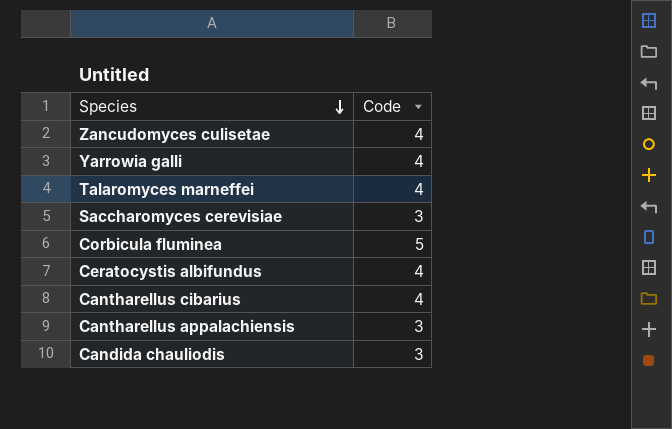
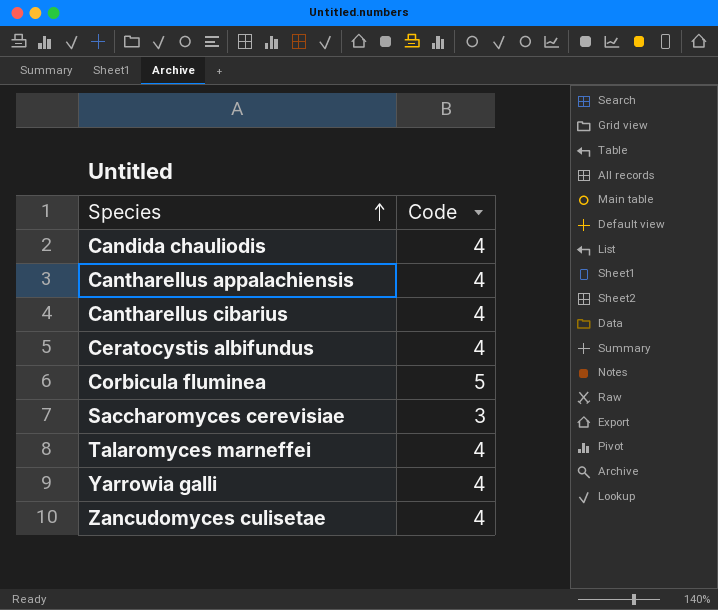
row order: Species descending -> Species ascending
Candida chauliodis | Code: 3 -> 4
Cantharellus appalachiensis | Code: 3 -> 4

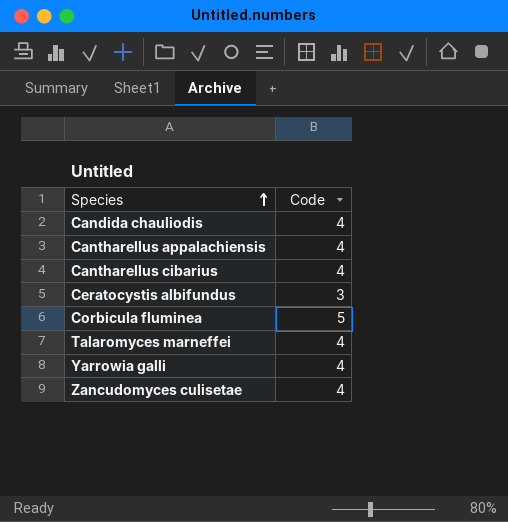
row Saccharomyces cerevisiae: 3 -> none
Ceratocystis albifundus | Code: 4 -> 3

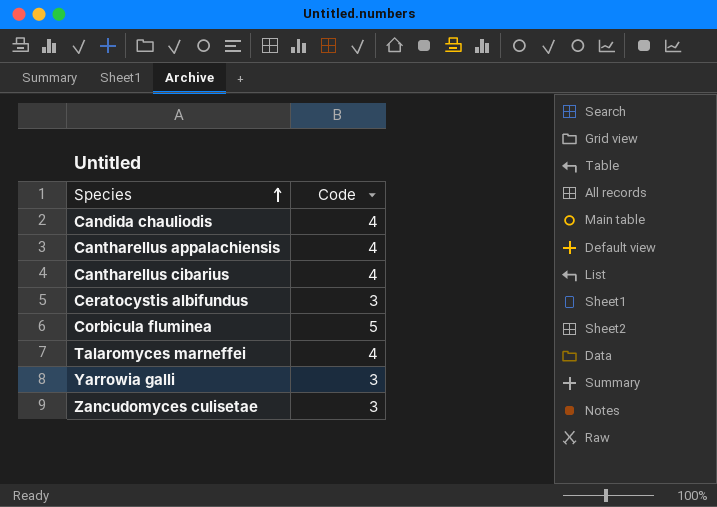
Yarrowia galli | Code: 4 -> 3
Zancudomyces culisetae | Code: 4 -> 3

